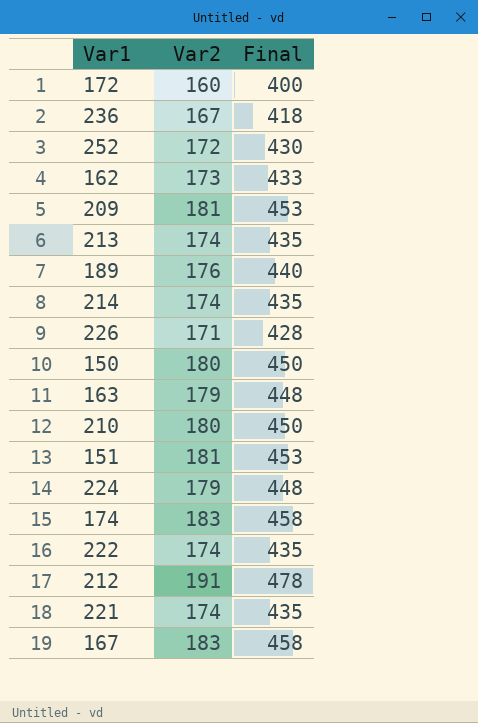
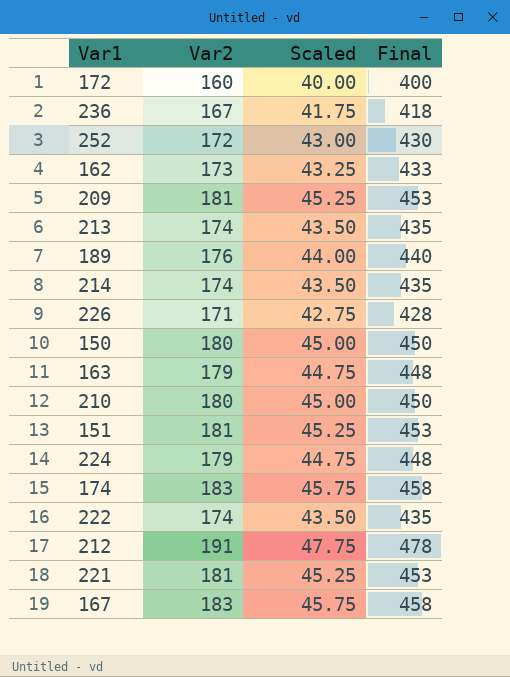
column Scaled | formula: none -> [Var2] * 0.25
221 | Var2: 174 -> 181
221 | Final: 435 -> 453

